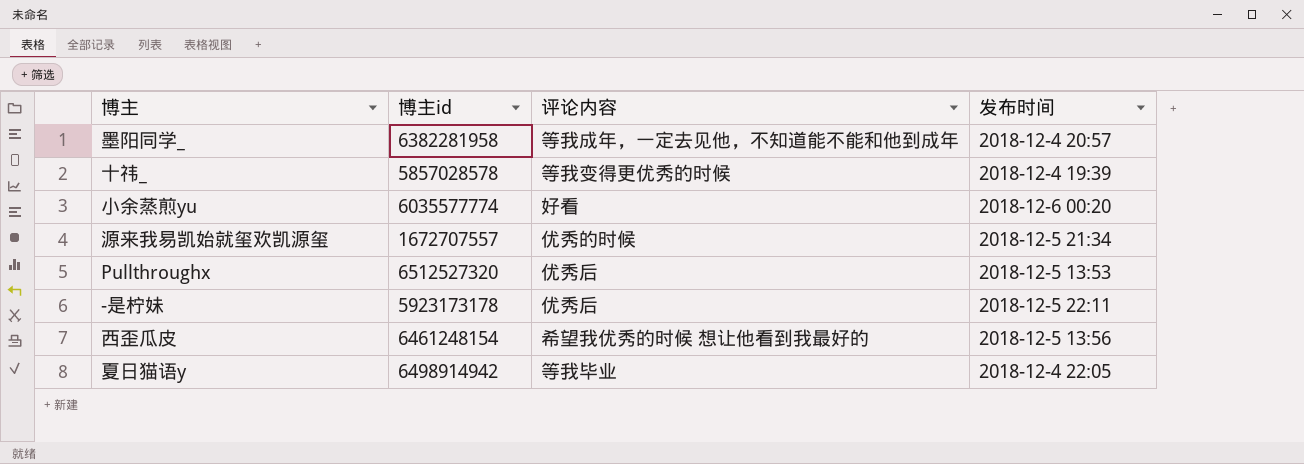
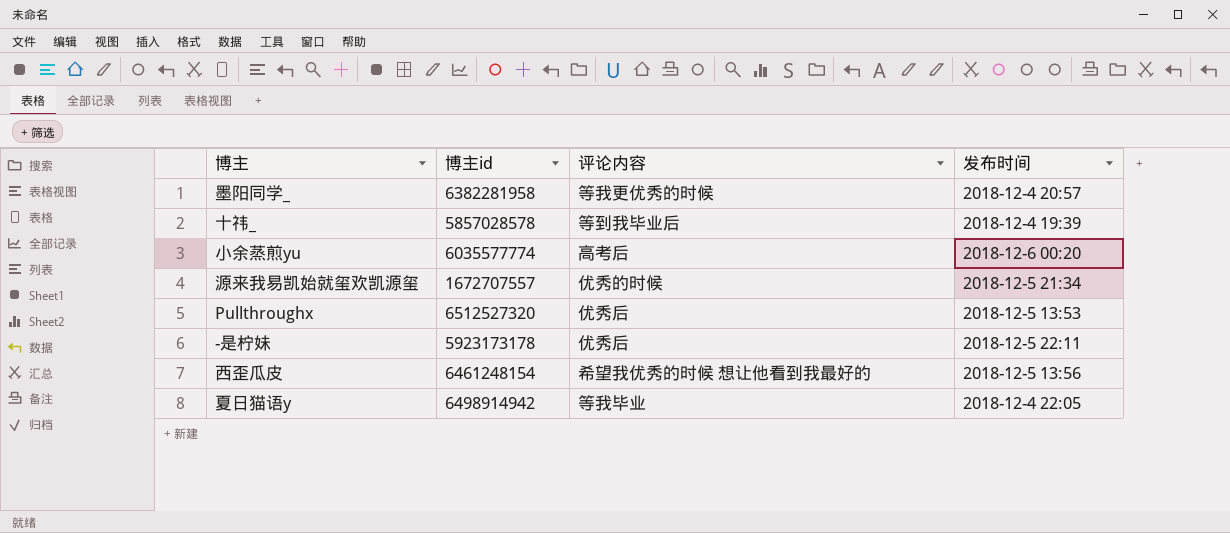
墨阳同学_ | 评论内容: 等我成年，一定去见他，不知道能不能和他到成年 -> 等我更优秀的时候
十祎_ | 评论内容: 等我变得更优秀的时候 -> 等到我毕业后
小余蒸煎yu | 评论内容: 好看 -> 高考后

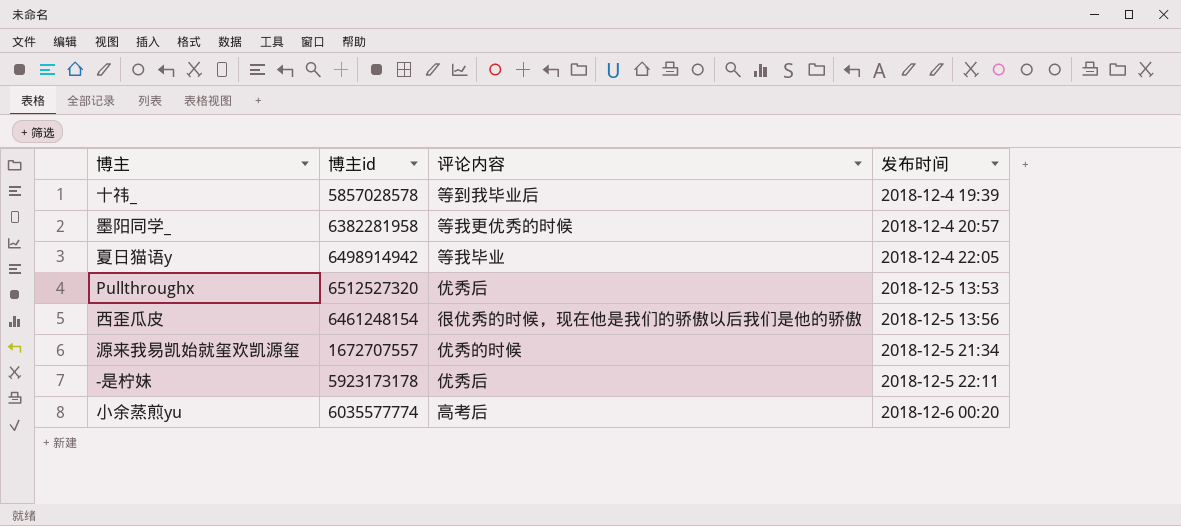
row order: none -> 发布时间 ascending
西歪瓜皮 | 评论内容: 希望我优秀的时候 想让他看到我最好的 -> 很优秀的时候，现在他是我们的骄傲以后我们是他的骄傲

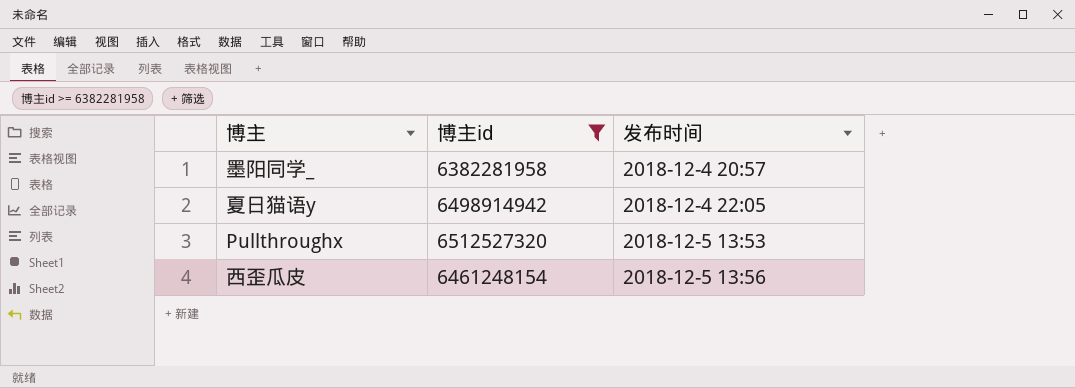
filter: none -> 博主id >= 6382281958
column 评论内容 | position: 3 -> none

